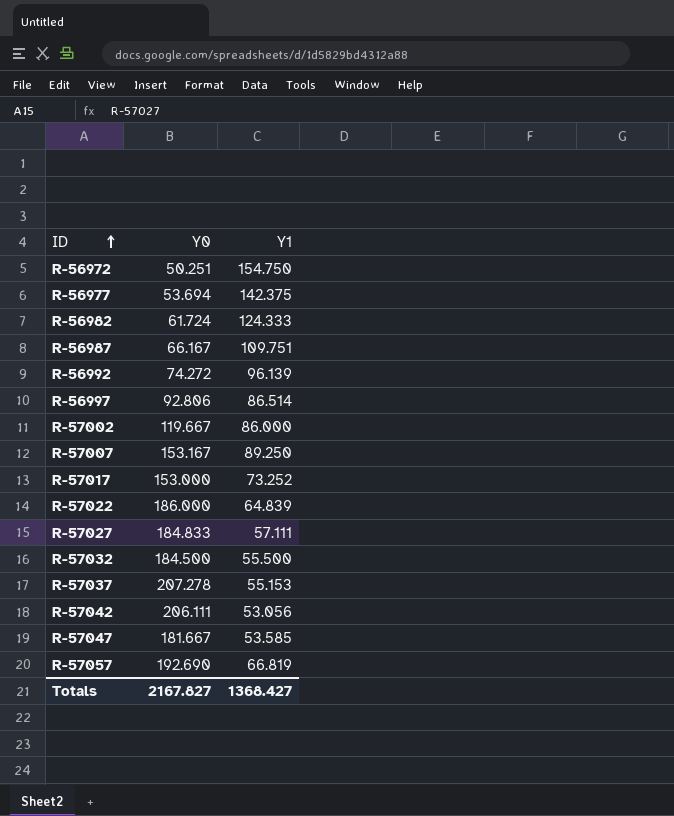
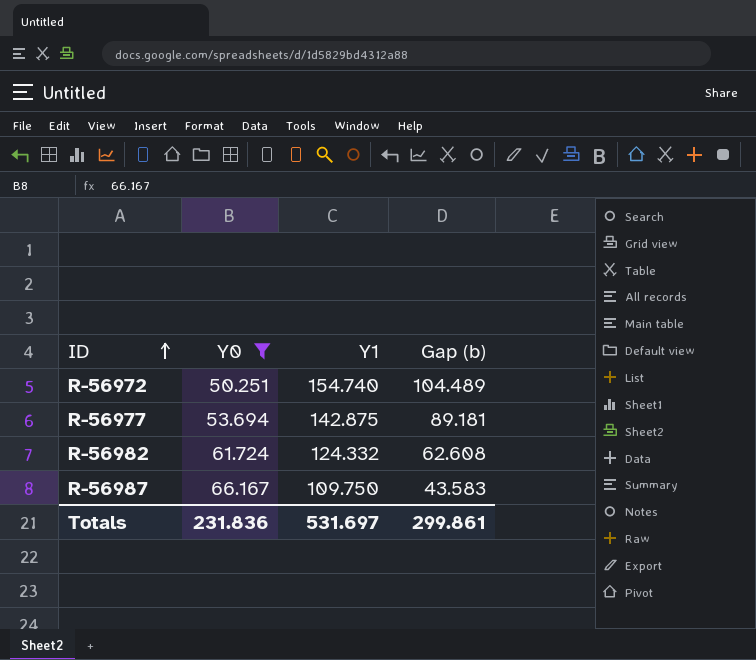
filter: none -> Y0 <= 66.167
column Gap (b) | formula: none -> [Y1] - [Y0]
R-56972 | Y1: 154.750 -> 154.740
R-56977 | Y1: 142.375 -> 142.875
R-56982 | Y1: 124.333 -> 124.332
R-56987 | Y1: 109.751 -> 109.750
Totals | Y0: 2167.827 -> 231.836
Totals | Y1: 1368.427 -> 531.697

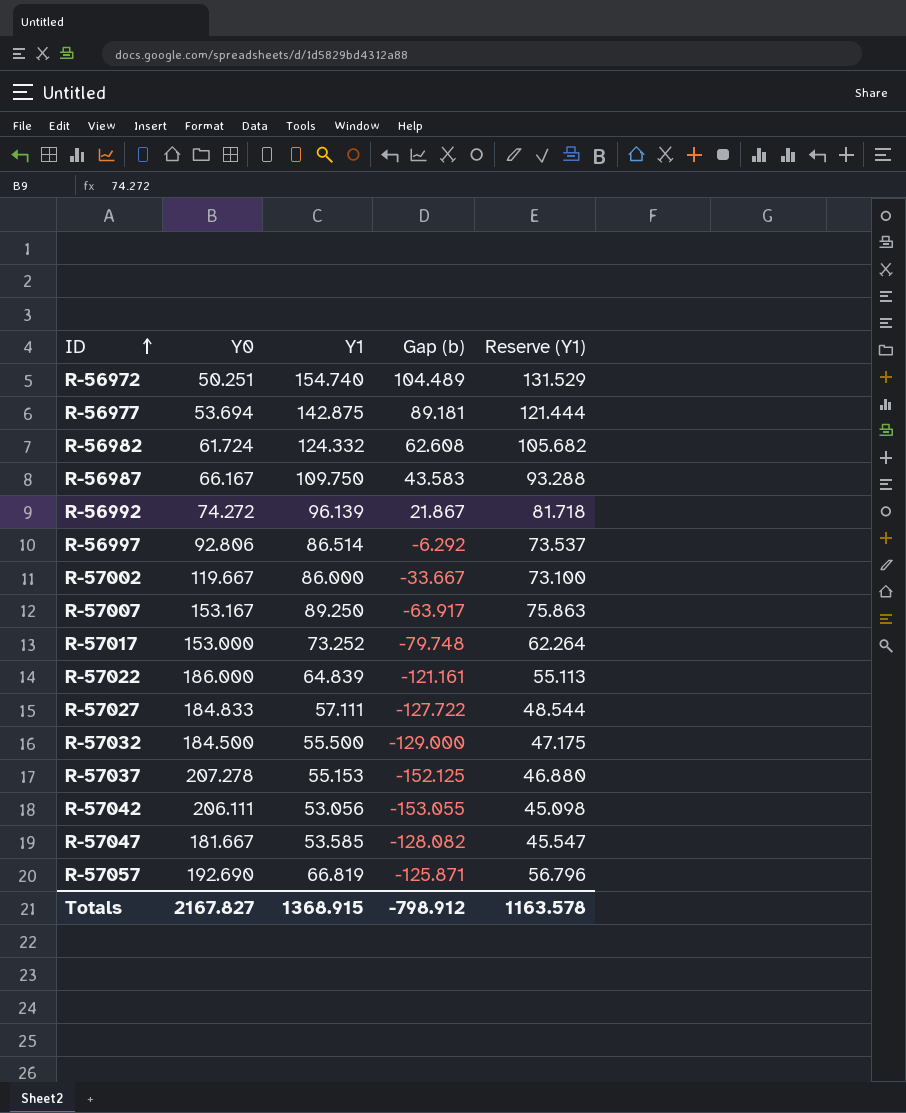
filter: Y0 <= 66.167 -> none
column Reserve (Y1) | formula: none -> [Y1] * 0.85
Totals | Y0: 231.836 -> 2167.827
Totals | Y1: 531.697 -> 1368.915
Totals | Gap (b): 299.861 -> -798.912

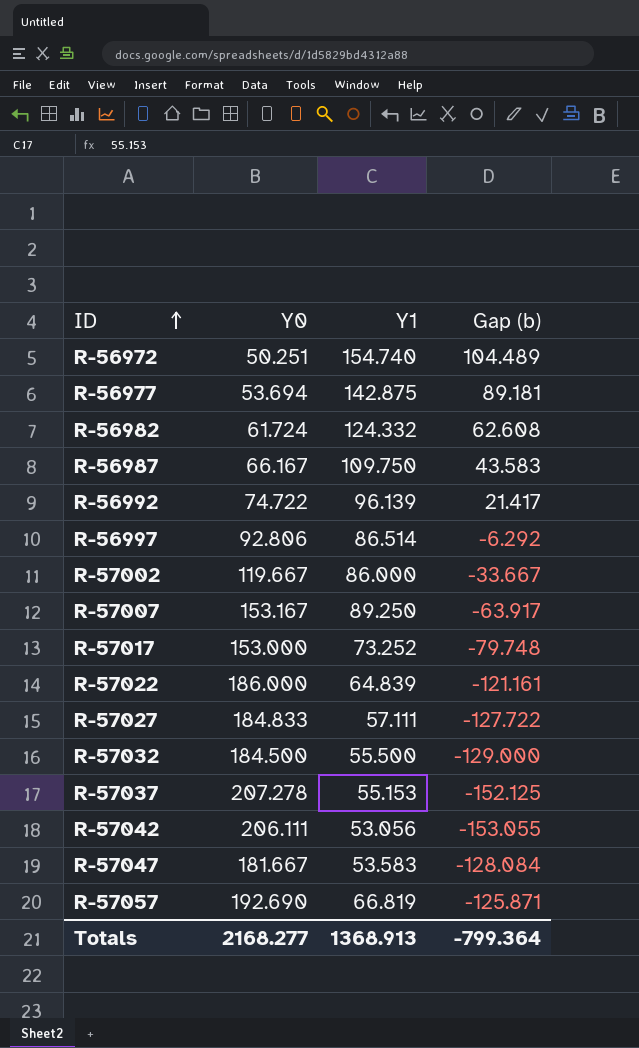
column Reserve (Y1) | formula: [Y1] * 0.85 -> none
R-56992 | Y0: 74.272 -> 74.722
R-56992 | Gap (b): 21.867 -> 21.417
R-57047 | Y1: 53.585 -> 53.583
R-57047 | Gap (b): -128.082 -> -128.084
Totals | Y0: 2167.827 -> 2168.277
Totals | Y1: 1368.915 -> 1368.913
Totals | Gap (b): -798.912 -> -799.364

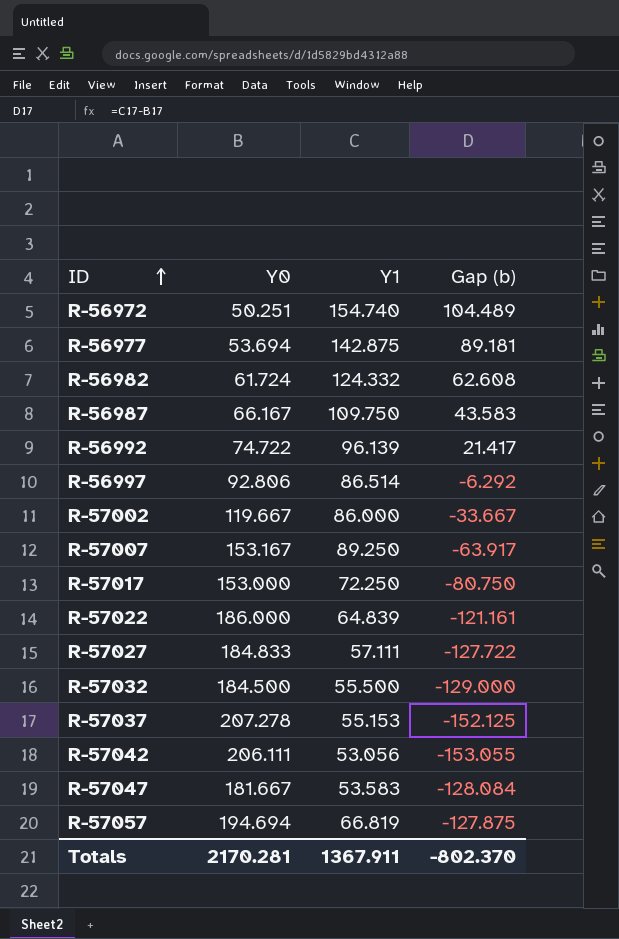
R-57017 | Y1: 73.252 -> 72.250
R-57017 | Gap (b): -79.748 -> -80.750
R-57057 | Y0: 192.690 -> 194.694
R-57057 | Gap (b): -125.871 -> -127.875
Totals | Y0: 2168.277 -> 2170.281
Totals | Y1: 1368.913 -> 1367.911
Totals | Gap (b): -799.364 -> -802.370

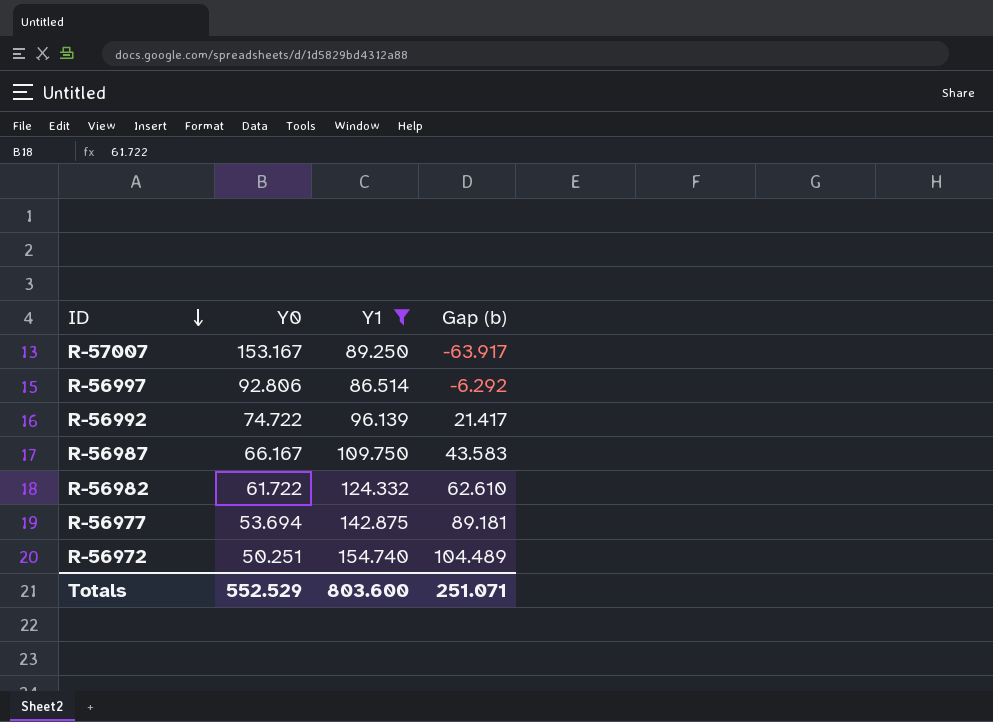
filter: none -> Y1 >= 86.514
row order: ID ascending -> ID descending
R-56982 | Y0: 61.724 -> 61.722
R-56982 | Gap (b): 62.608 -> 62.610
Totals | Y0: 2170.281 -> 552.529
Totals | Y1: 1367.911 -> 803.600
Totals | Gap (b): -802.370 -> 251.071

